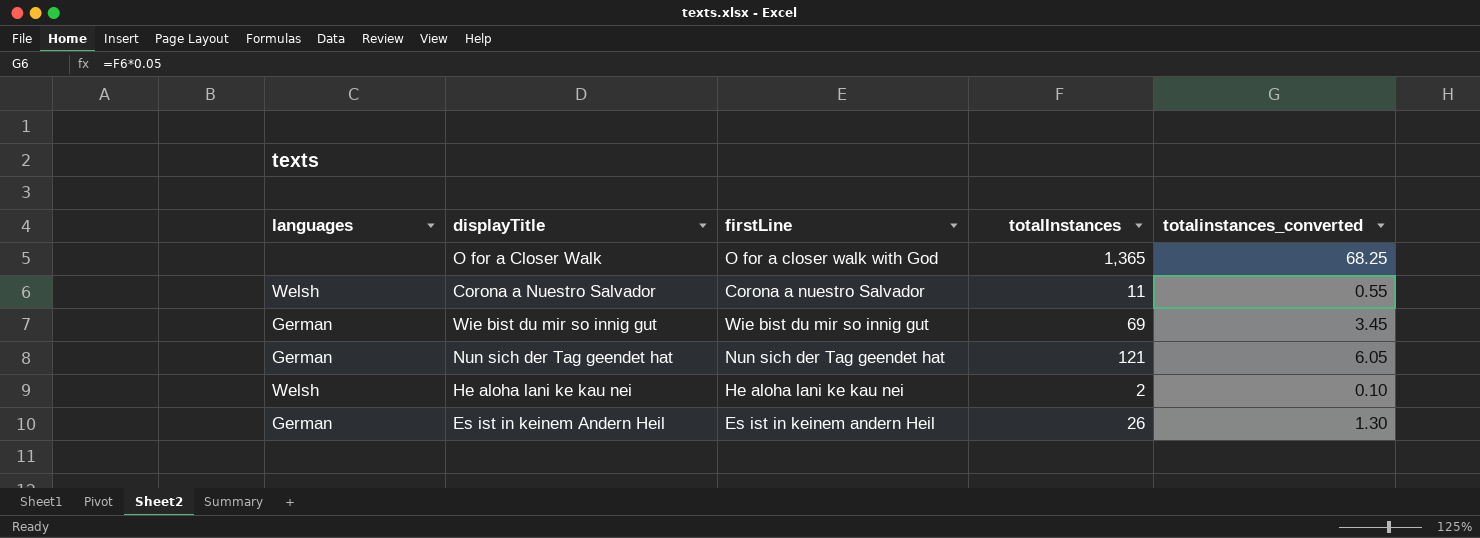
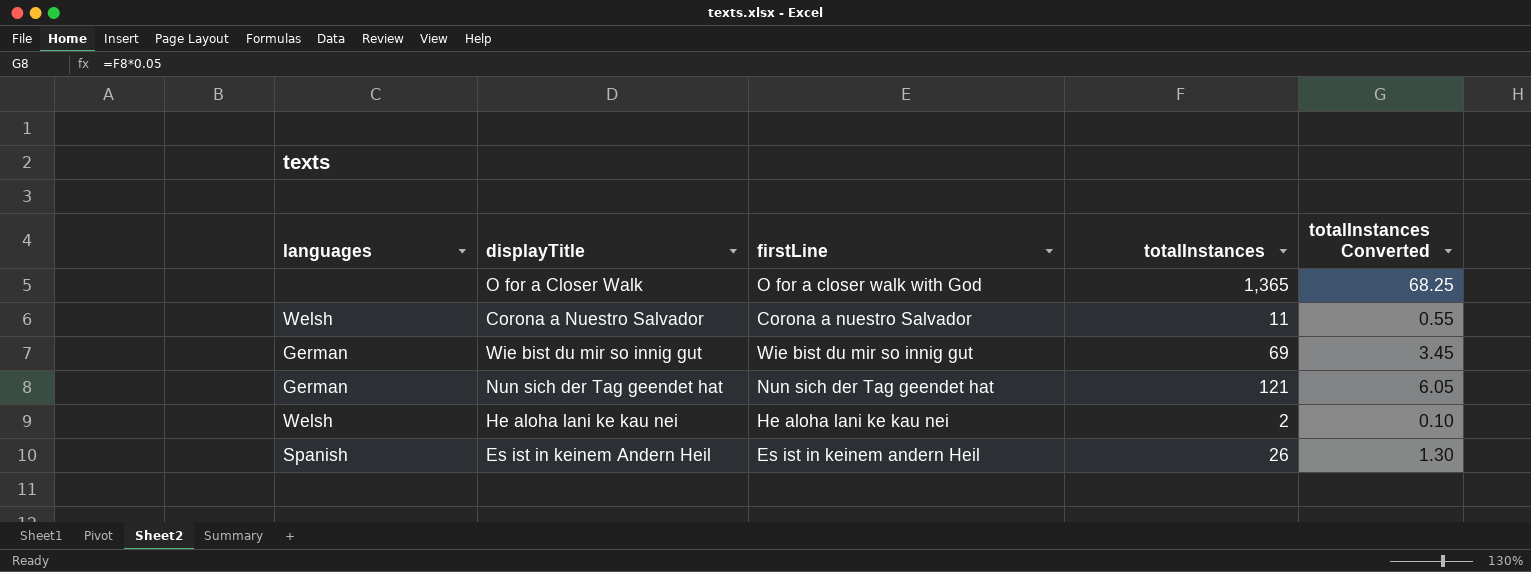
column name: totalinstances_converted -> totalInstances Converted
Es ist in keinem Andern Heil | languages: German -> Spanish

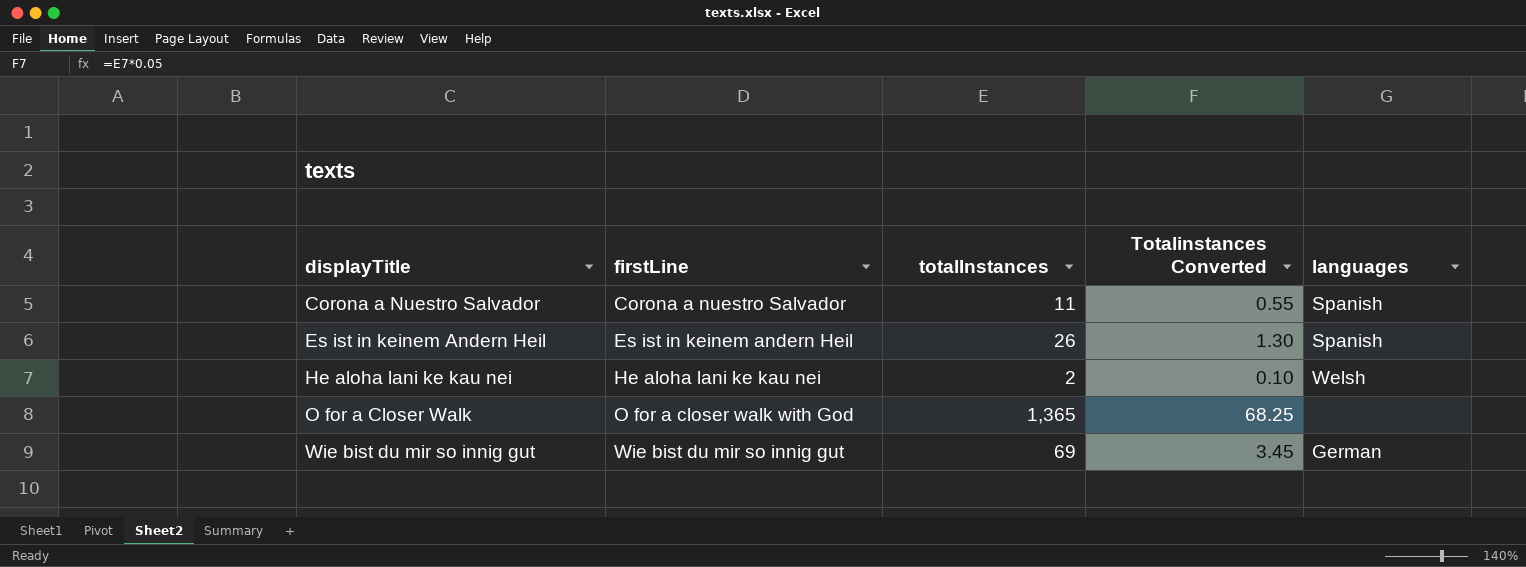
row order: none -> displayTitle ascending
column name: totalInstances Converted -> Totalinstances Converted
column languages | position: 1 -> 5
row Nun sich der Tag geendet hat: German | Nun sich der Tag geendet hat | 121 | 6.05 -> none
Corona a Nuestro Salvador | languages: Welsh -> Spanish

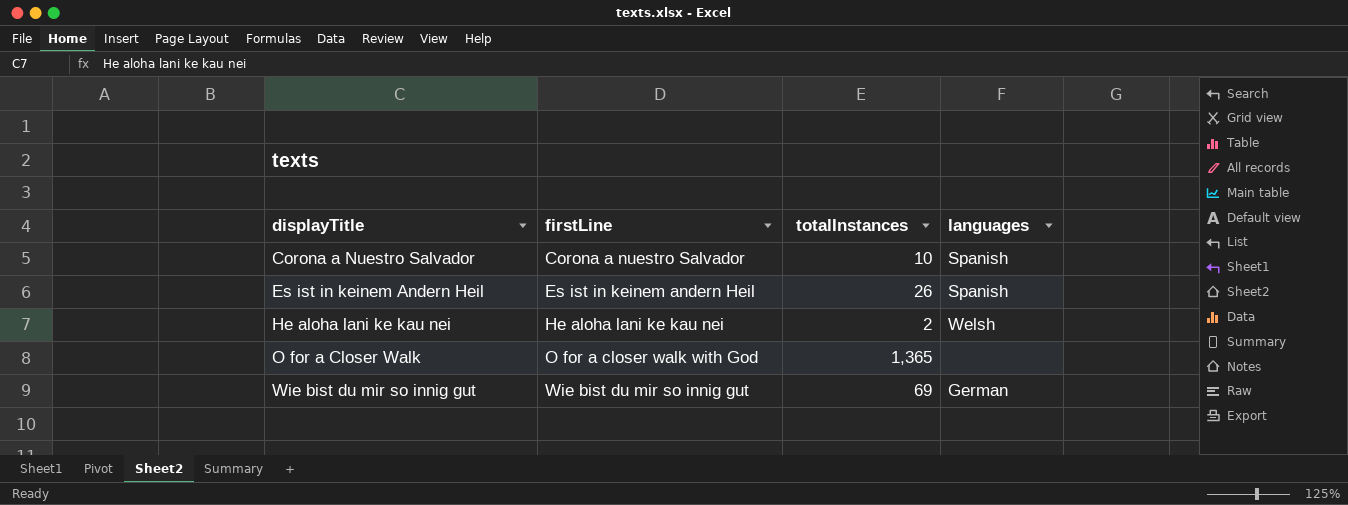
column Totalinstances Converted | formula: [totalInstances] * 0.05 -> none
Corona a Nuestro Salvador | totalInstances: 11 -> 10

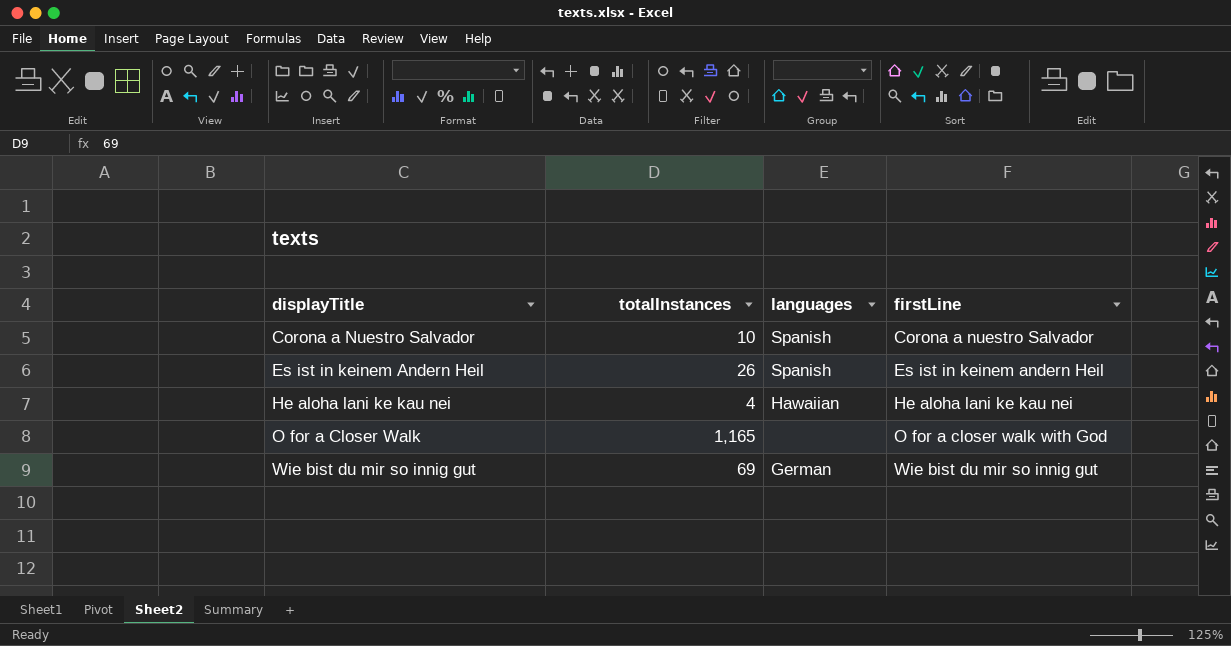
column firstLine | position: 2 -> 4
He aloha lani ke kau nei | totalInstances: 2 -> 4
He aloha lani ke kau nei | languages: Welsh -> Hawaiian
O for a Closer Walk | totalInstances: 1,365 -> 1,165

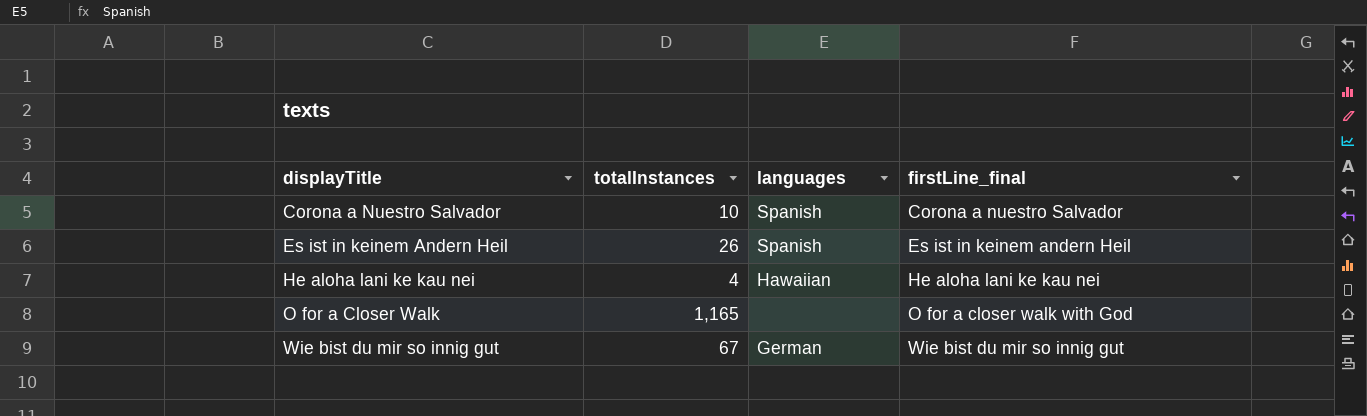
column name: firstLine -> firstLine_final
Wie bist du mir so innig gut | totalInstances: 69 -> 67

